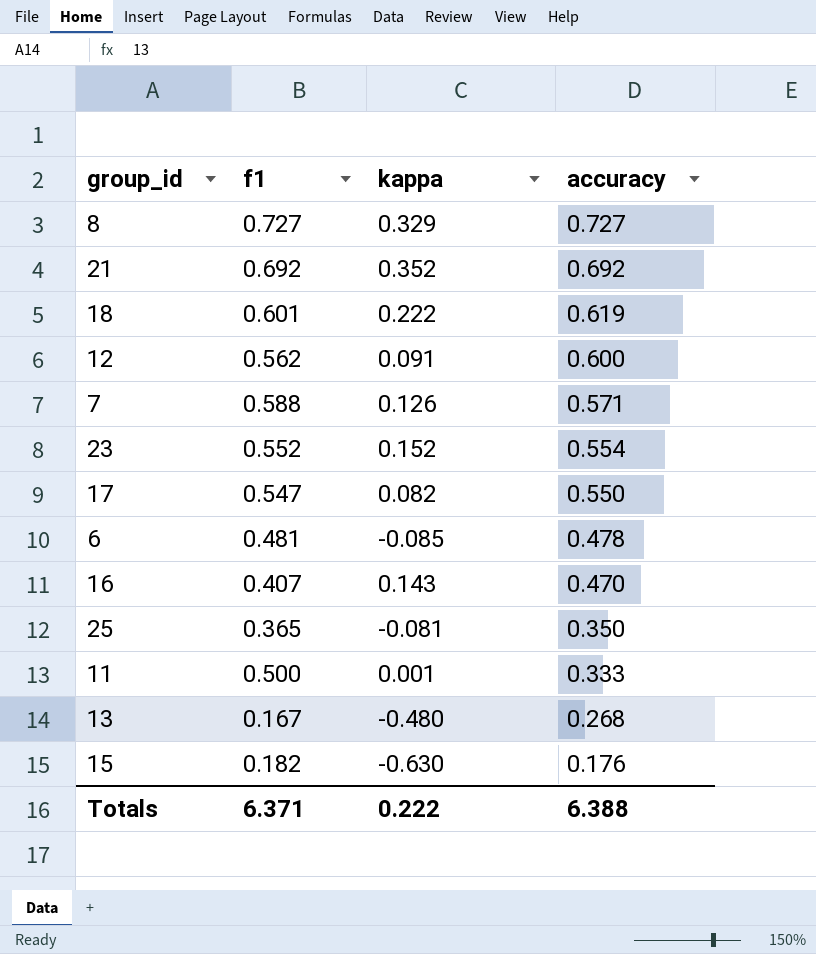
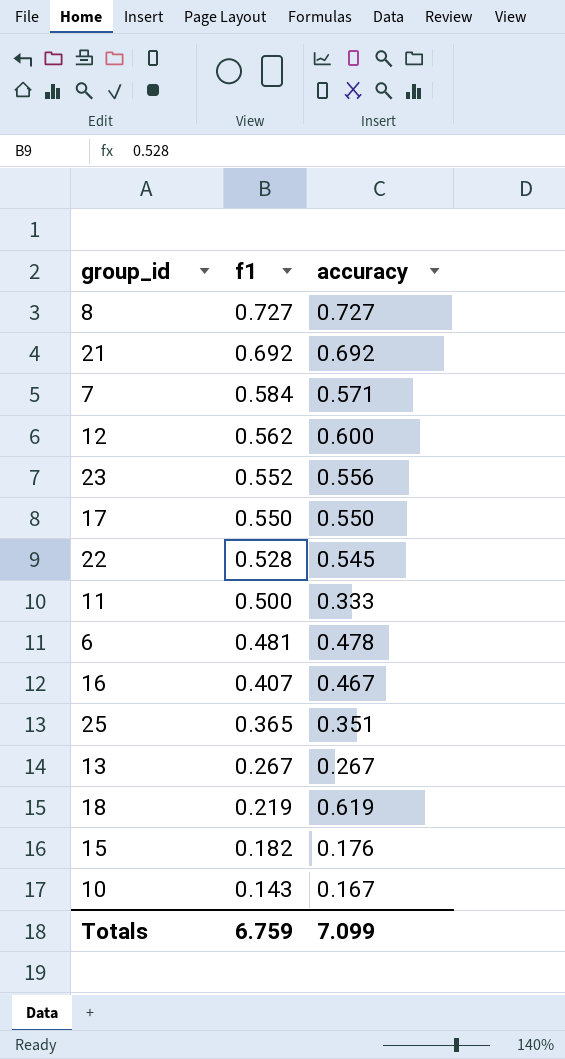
row order: accuracy descending -> f1 descending
column kappa | position: 3 -> none
7 | f1: 0.588 -> 0.584
23 | accuracy: 0.554 -> 0.556
17 | f1: 0.547 -> 0.550
row 22: none -> 0.528 | 0.545
16 | accuracy: 0.470 -> 0.467
25 | accuracy: 0.350 -> 0.351
13 | f1: 0.167 -> 0.267
13 | accuracy: 0.268 -> 0.267
18 | f1: 0.601 -> 0.219
row 10: none -> 0.143 | 0.167
Totals | f1: 6.371 -> 6.759
Totals | accuracy: 6.388 -> 7.099

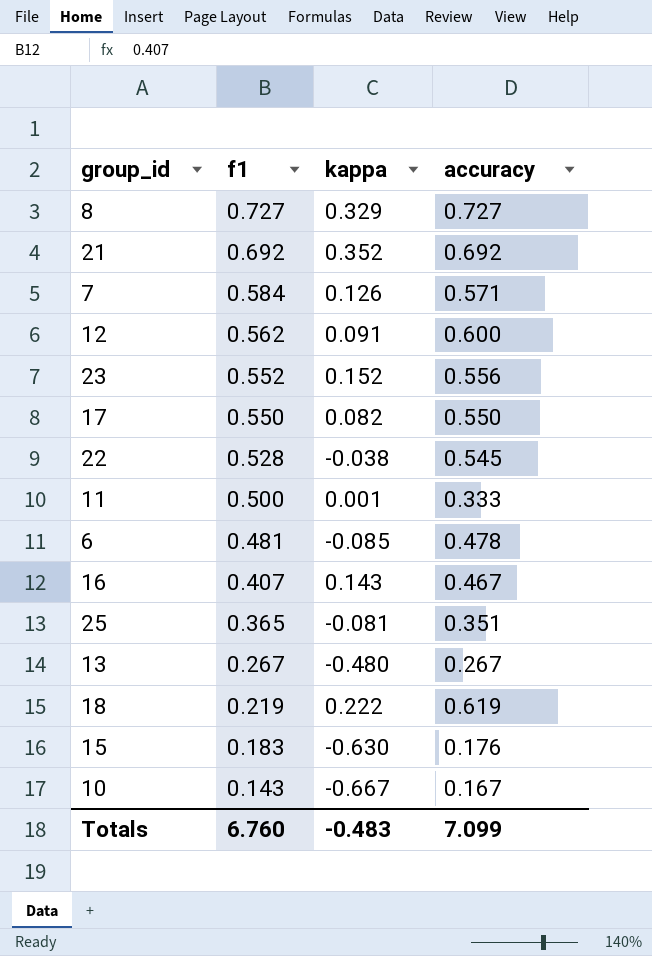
column kappa | position: none -> 3
15 | f1: 0.182 -> 0.183
Totals | f1: 6.759 -> 6.760

